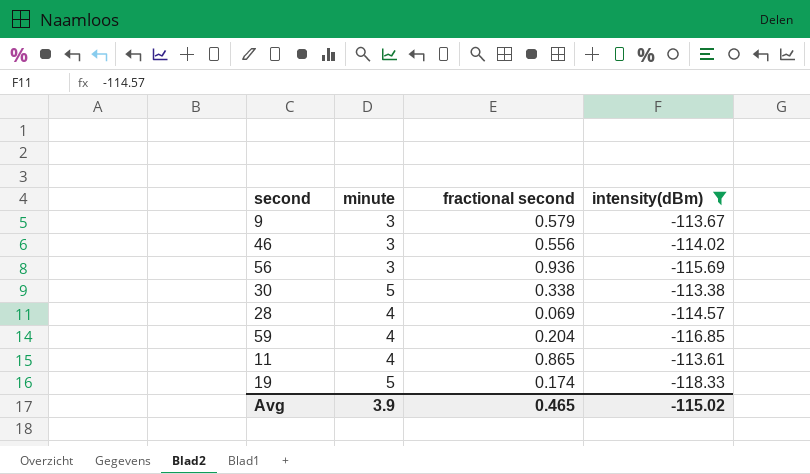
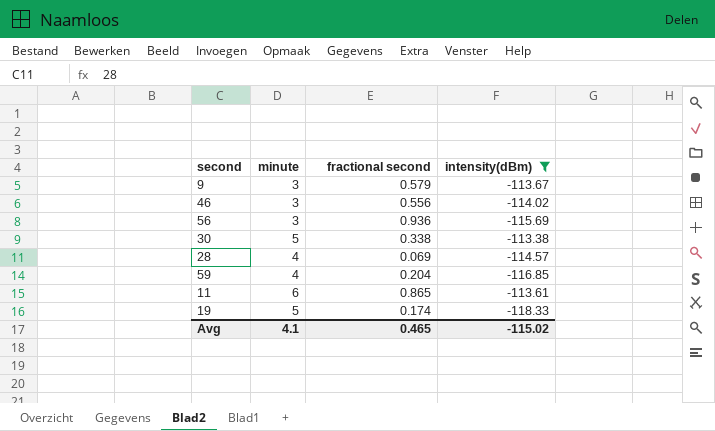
11 | minute: 4 -> 6
Avg | minute: 3.9 -> 4.1

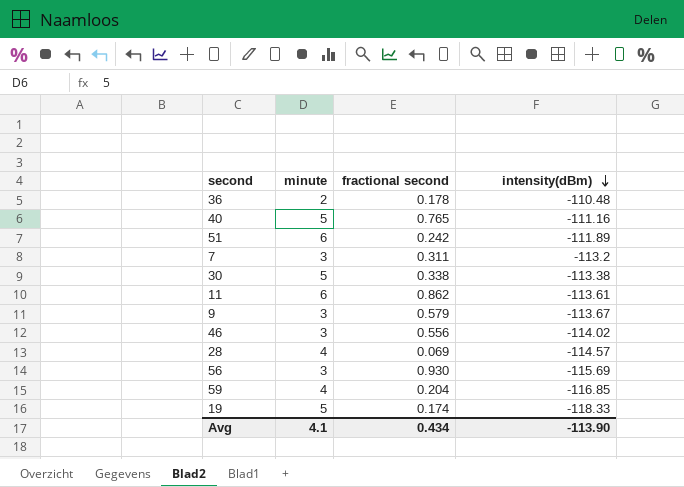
filter: intensity(dBm) <= -113.38 -> none
row order: none -> intensity(dBm) descending
11 | fractional second: 0.865 -> 0.862
56 | fractional second: 0.936 -> 0.930
Avg | fractional second: 0.465 -> 0.434
Avg | intensity(dBm): -115.02 -> -113.90

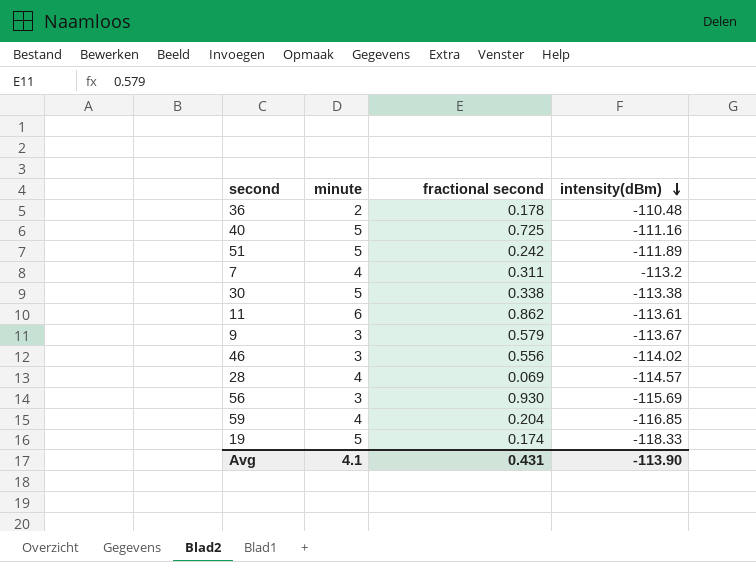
40 | fractional second: 0.765 -> 0.725
51 | minute: 6 -> 5
7 | minute: 3 -> 4
Avg | fractional second: 0.434 -> 0.431

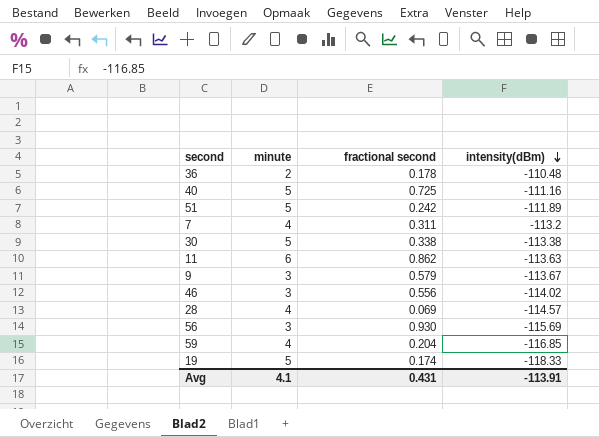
11 | intensity(dBm): -113.61 -> -113.63
Avg | intensity(dBm): -113.90 -> -113.91

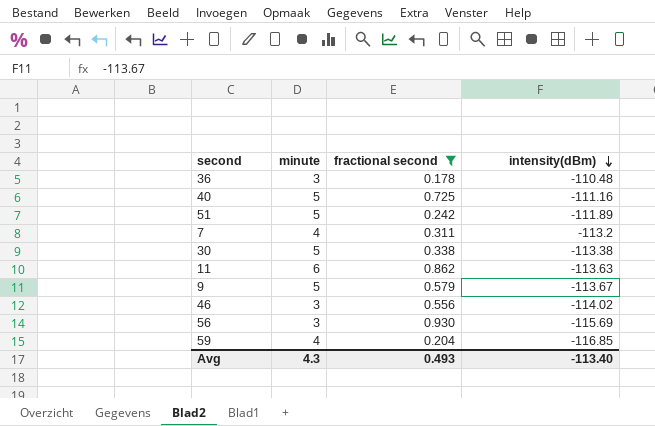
filter: none -> fractional second >= 0.178
36 | minute: 2 -> 3
9 | minute: 3 -> 5
Avg | minute: 4.1 -> 4.3
Avg | fractional second: 0.431 -> 0.493
Avg | intensity(dBm): -113.91 -> -113.40

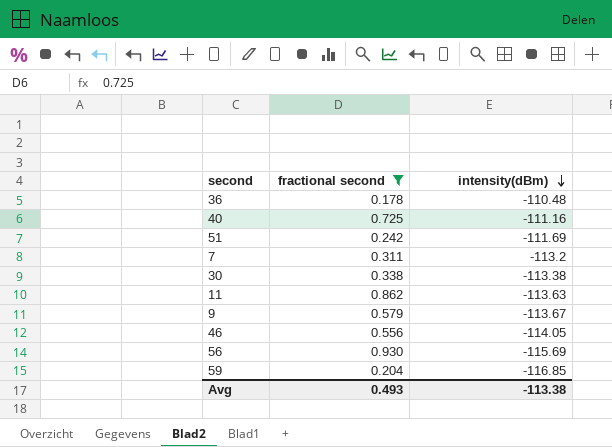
column minute | position: 2 -> none
51 | intensity(dBm): -111.89 -> -111.69
46 | intensity(dBm): -114.02 -> -114.05
Avg | intensity(dBm): -113.40 -> -113.38

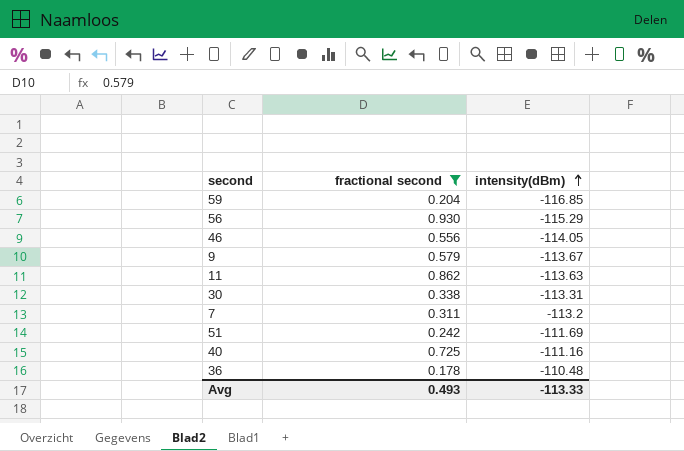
row order: intensity(dBm) descending -> intensity(dBm) ascending
56 | intensity(dBm): -115.69 -> -115.29
30 | intensity(dBm): -113.38 -> -113.31
Avg | intensity(dBm): -113.38 -> -113.33

